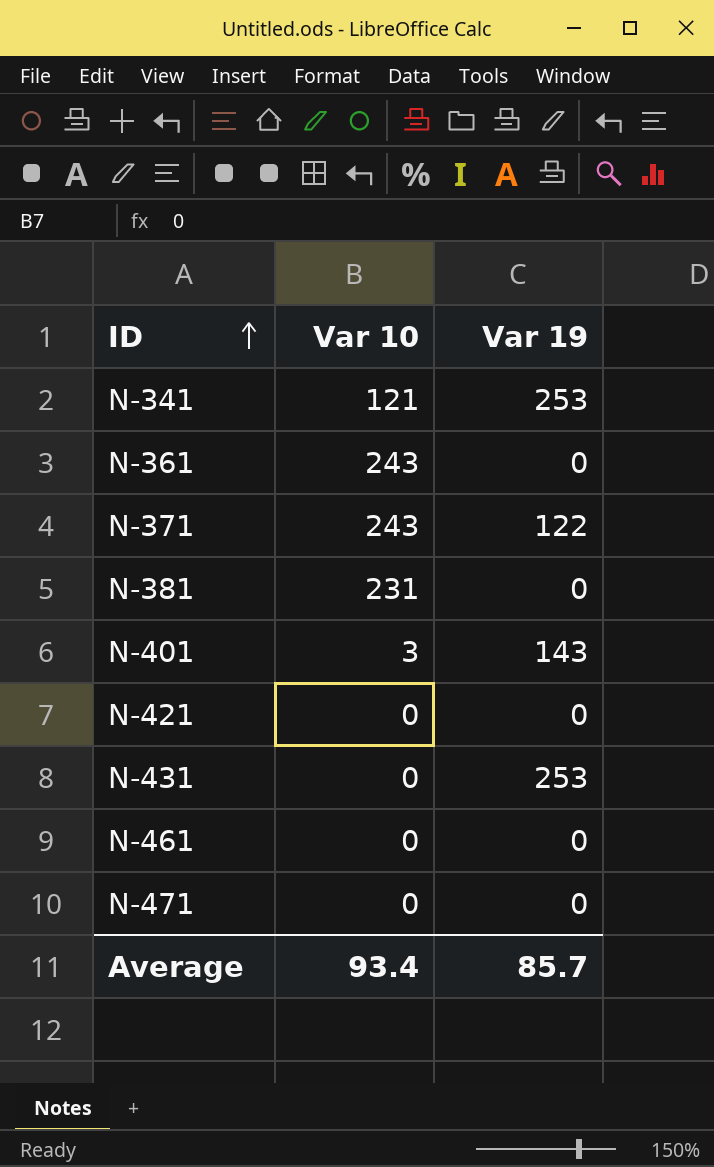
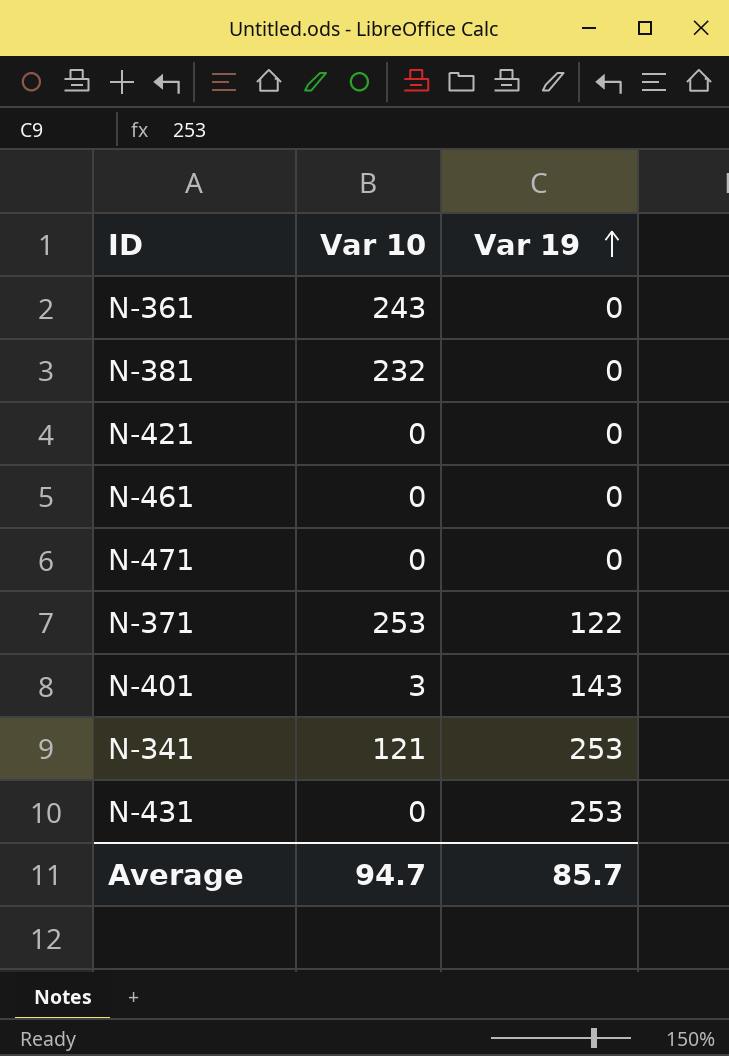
row order: ID ascending -> Var 19 ascending
N-381 | Var 10: 231 -> 232
N-371 | Var 10: 243 -> 253
Average | Var 10: 93.4 -> 94.7

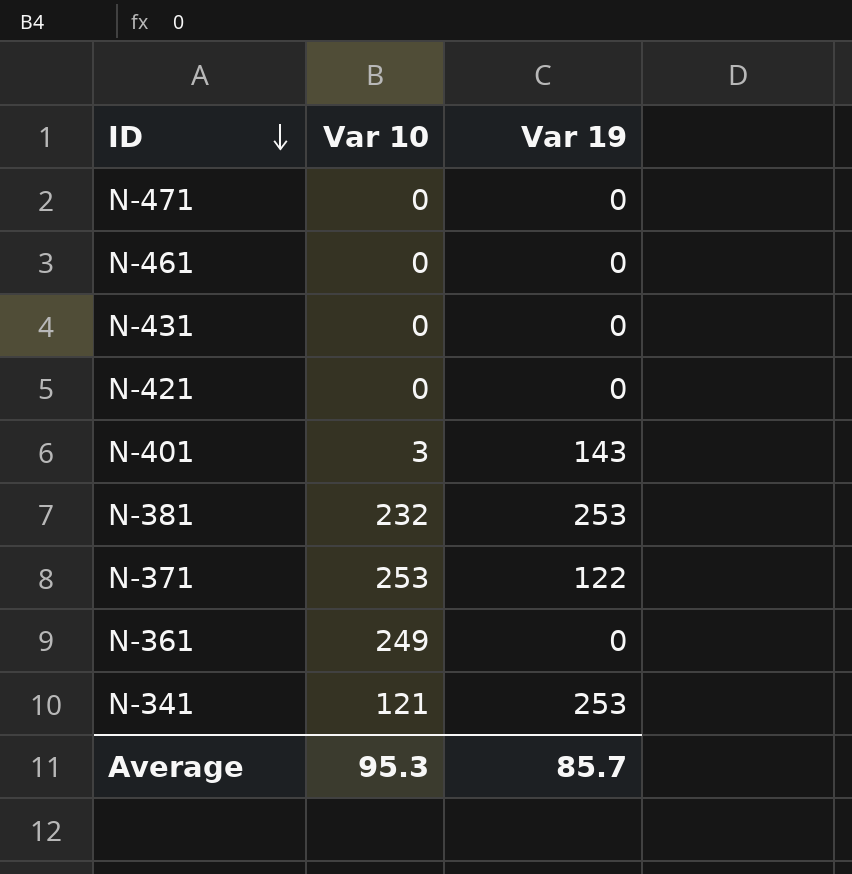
row order: Var 19 ascending -> ID descending
N-431 | Var 19: 253 -> 0
N-381 | Var 19: 0 -> 253
N-361 | Var 10: 243 -> 249
Average | Var 10: 94.7 -> 95.3

